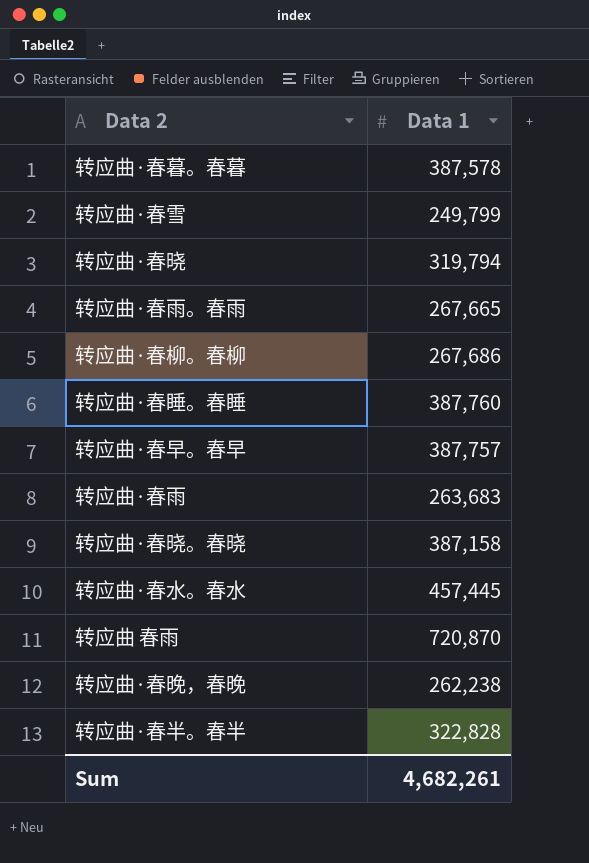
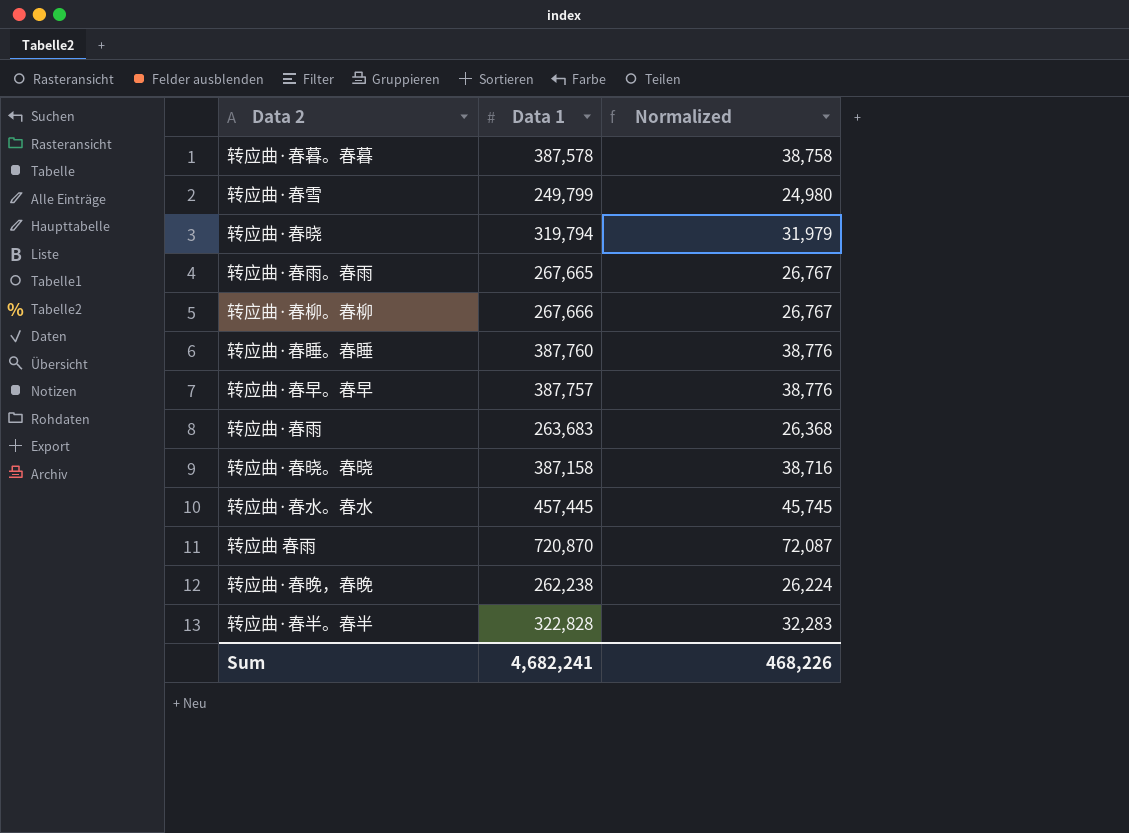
column Normalized | formula: none -> [Data 1] * 0.1
转应曲·春柳。春柳 | Data 1: 267,686 -> 267,666
Sum | Data 1: 4,682,261 -> 4,682,241

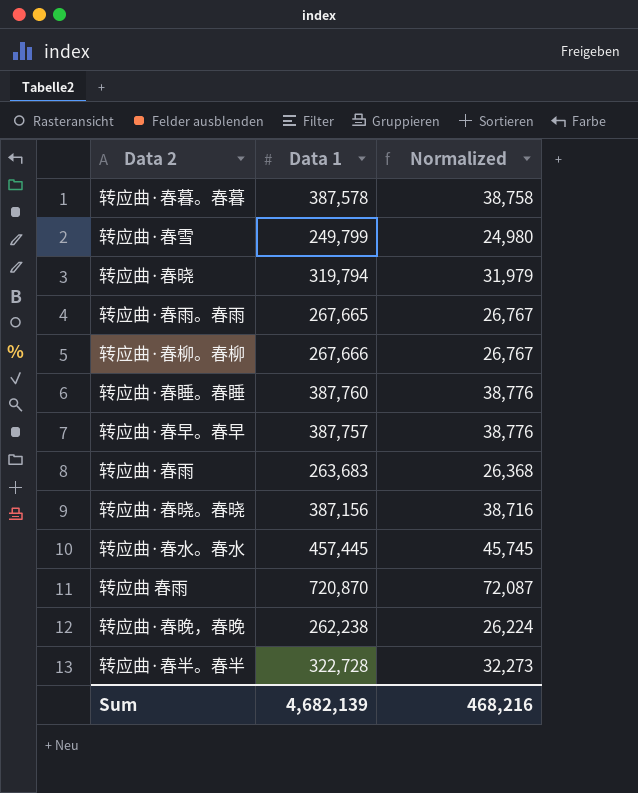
转应曲·春晓。春晓 | Data 1: 387,158 -> 387,156
转应曲·春半。春半 | Data 1: 322,828 -> 322,728
转应曲·春半。春半 | Normalized: 32,283 -> 32,273
Sum | Data 1: 4,682,241 -> 4,682,139
Sum | Normalized: 468,226 -> 468,216

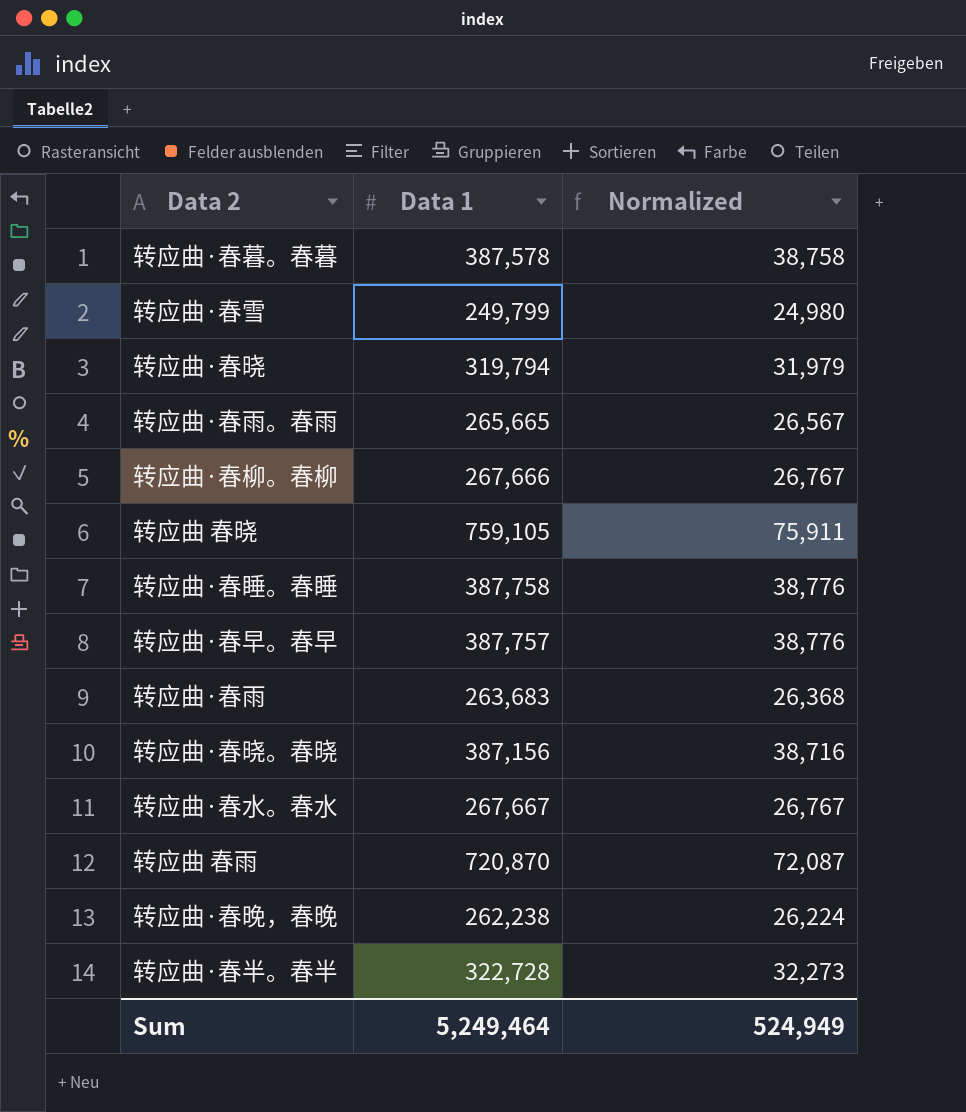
转应曲·春雨。春雨 | Data 1: 267,665 -> 265,665
转应曲·春雨。春雨 | Normalized: 26,767 -> 26,567
row 转应曲 春晓: none -> 759,105 | 75,911
转应曲·春睡。春睡 | Data 1: 387,760 -> 387,758
转应曲·春水。春水 | Data 1: 457,445 -> 267,667
转应曲·春水。春水 | Normalized: 45,745 -> 26,767
Sum | Data 1: 4,682,139 -> 5,249,464
Sum | Normalized: 468,216 -> 524,949

